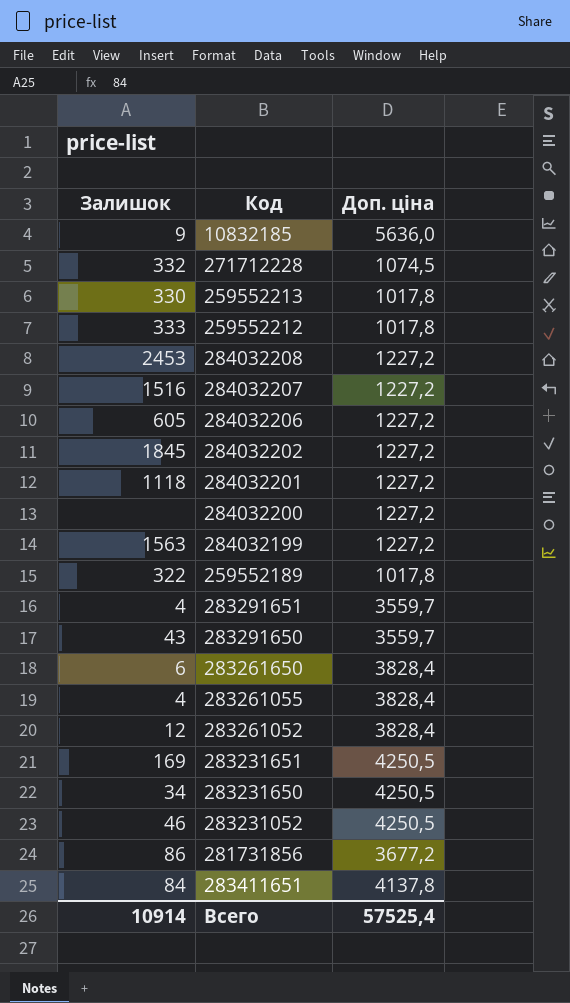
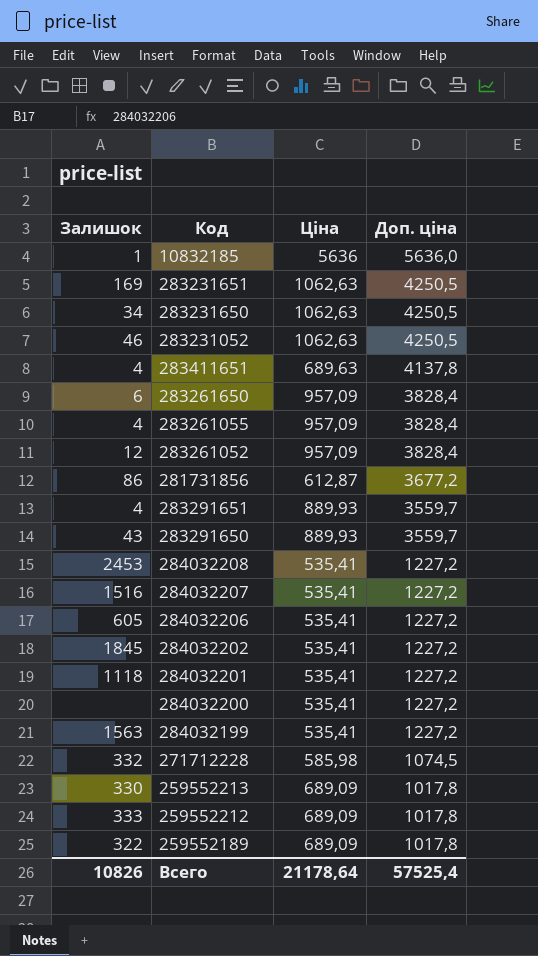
row order: none -> Доп. ціна descending
column Ціна | position: none -> 3
10832185 | Залишок: 9 -> 1
283411651 | Залишок: 84 -> 4
Всего | Залишок: 10914 -> 10826

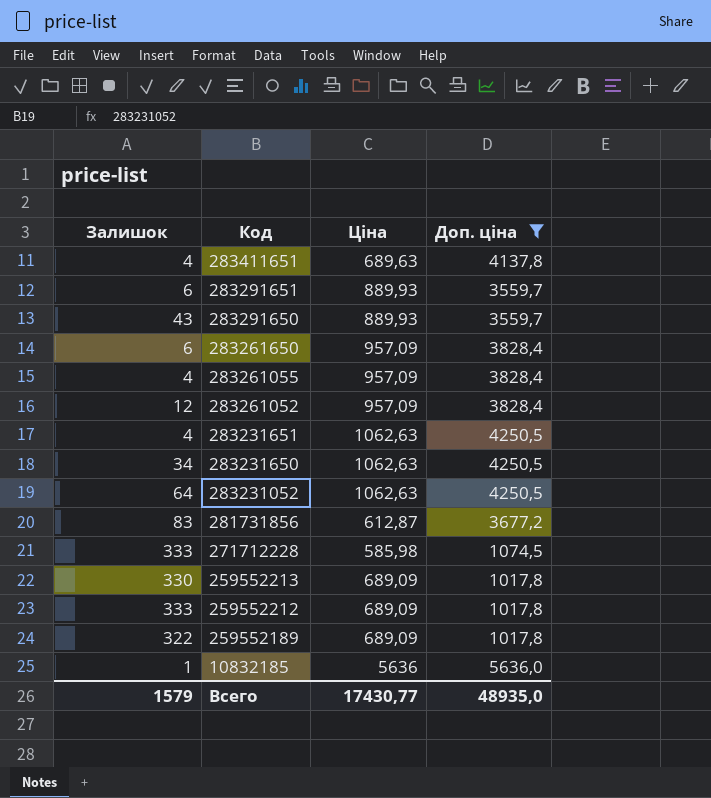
filter: none -> Доп. ціна != 1227,2
row order: Доп. ціна descending -> Код descending
283291651 | Залишок: 4 -> 6
283231651 | Залишок: 169 -> 4
283231052 | Залишок: 46 -> 64
281731856 | Залишок: 86 -> 83
271712228 | Залишок: 332 -> 333
Всего | Залишок: 10826 -> 1579
Всего | Ціна: 21178,64 -> 17430,77
Всего | Доп. ціна: 57525,4 -> 48935,0

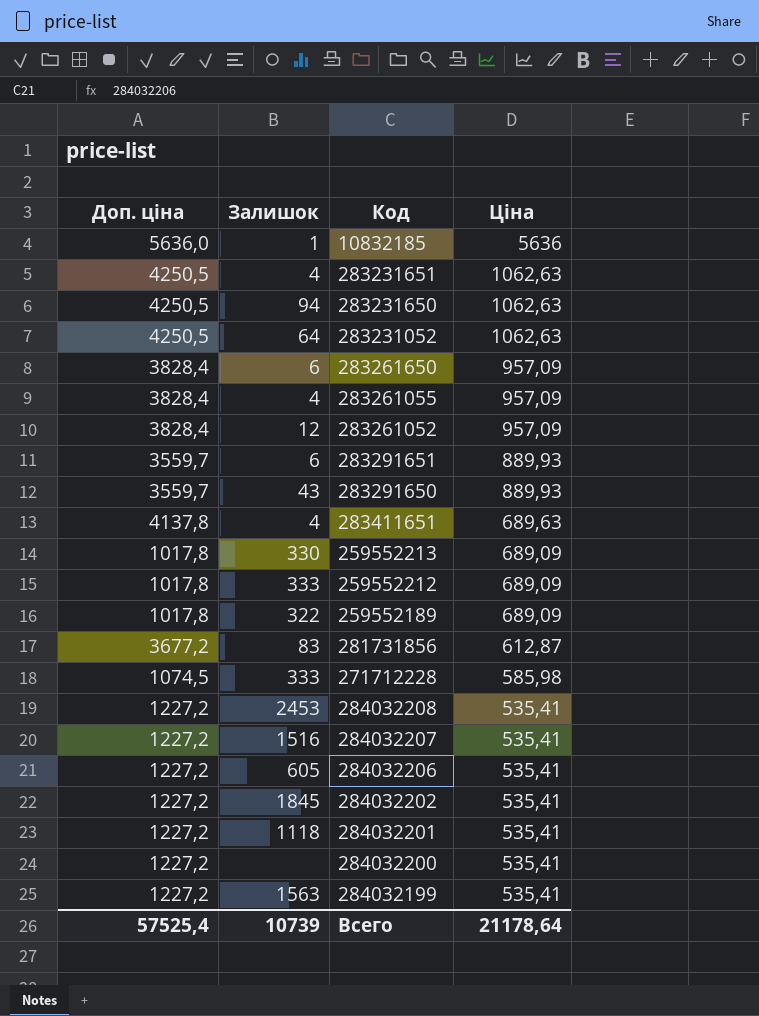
filter: Доп. ціна != 1227,2 -> none
row order: Код descending -> Ціна descending
column Доп. ціна | position: 4 -> 1
283231650 | Залишок: 34 -> 94
Всего | Доп. ціна: 48935,0 -> 57525,4
Всего | Залишок: 1579 -> 10739
Всего | Ціна: 17430,77 -> 21178,64

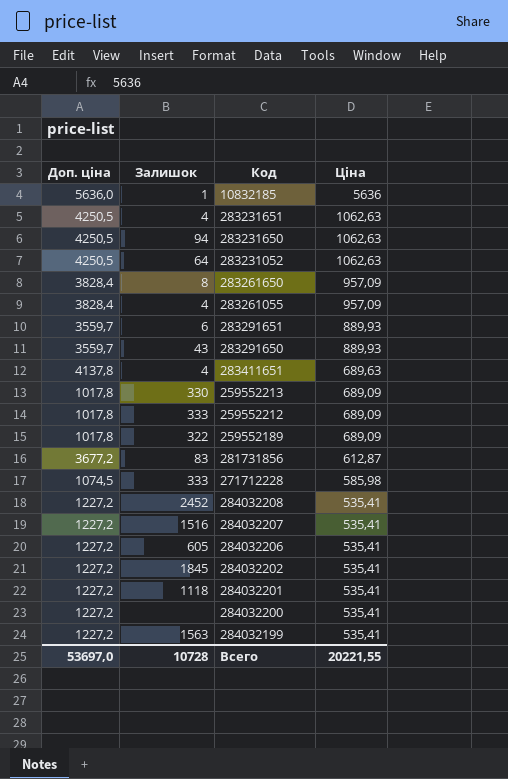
row 283261052: 3828,4 | 12 | 957,09 -> none
283261650 | Залишок: 6 -> 8
284032208 | Залишок: 2453 -> 2452
Всего | Доп. ціна: 57525,4 -> 53697,0
Всего | Залишок: 10739 -> 10728
Всего | Ціна: 21178,64 -> 20221,55

